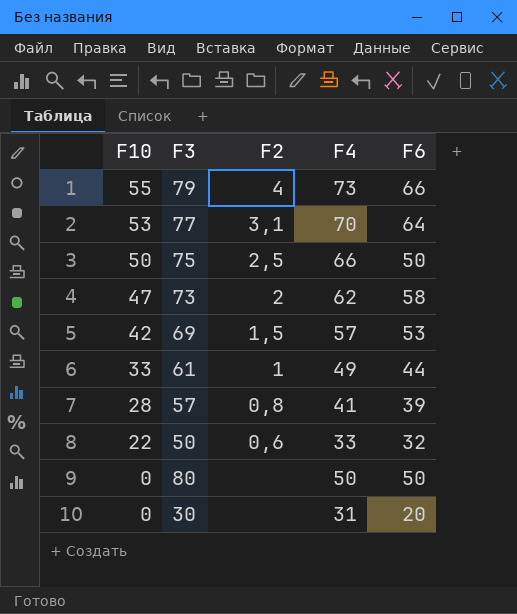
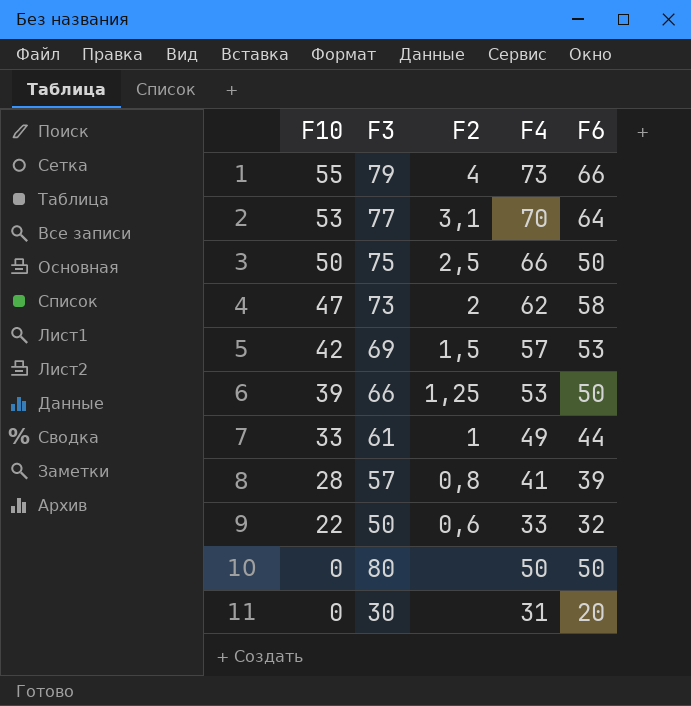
row 66: none -> 39 | 1,25 | 53 | 50

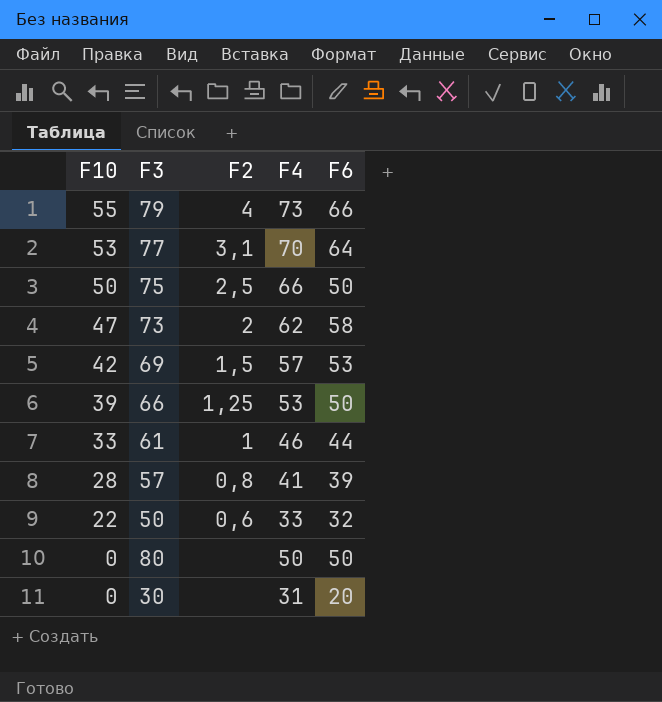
61 | F4: 49 -> 46

